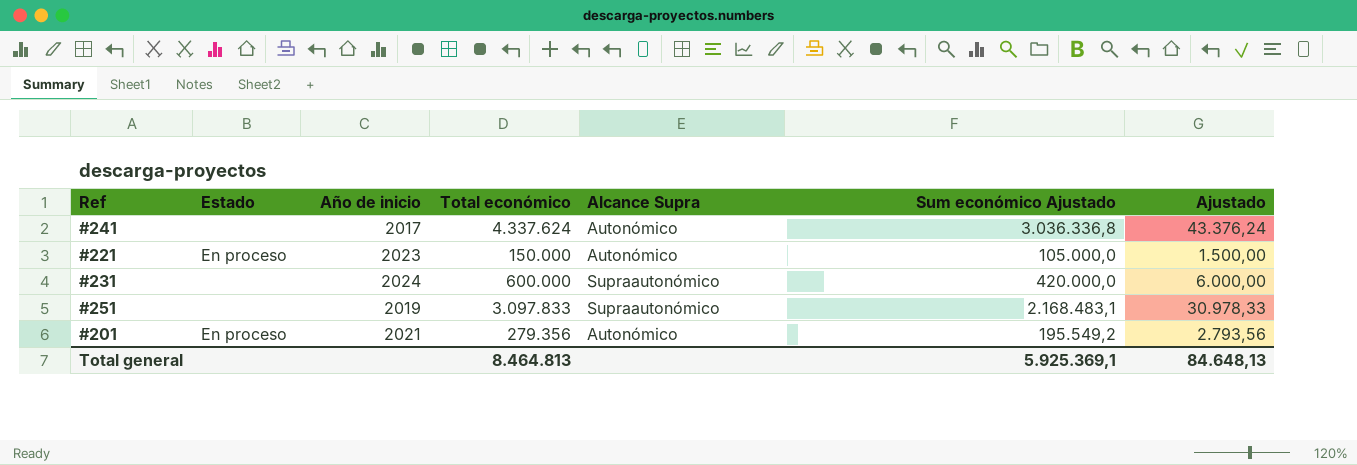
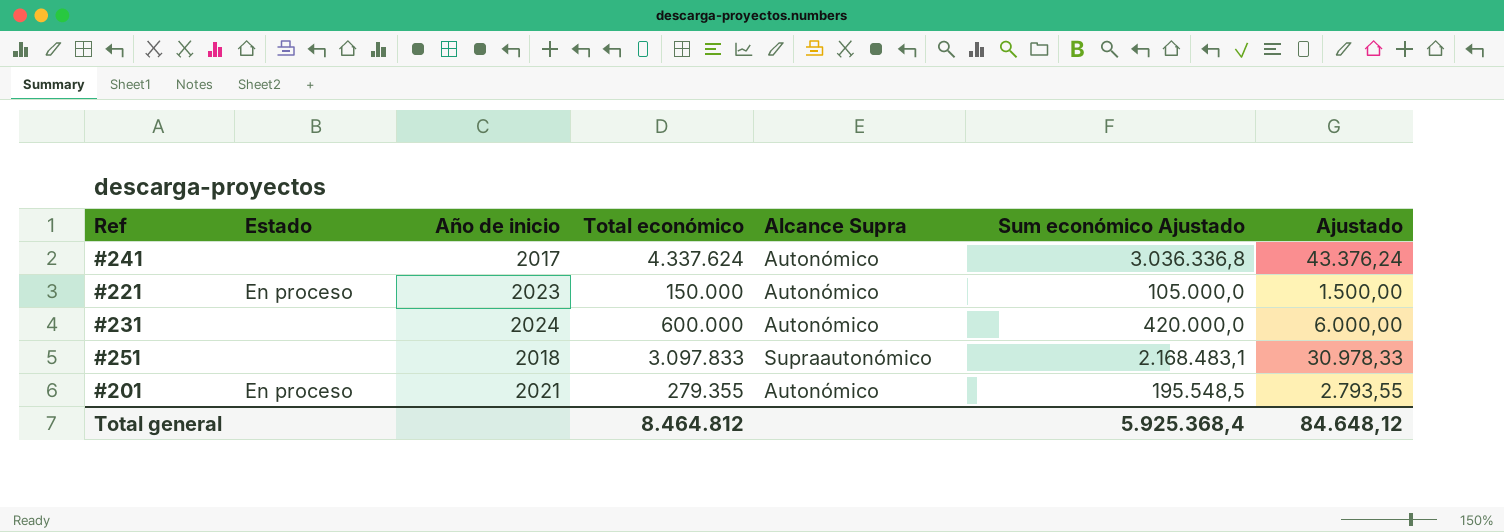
#231 | Alcance Supra: Supraautonómico -> Autonómico
#251 | Año de inicio: 2019 -> 2018
#201 | Total económico: 279.356 -> 279.355
#201 | Sum económico Ajustado: 195.549,2 -> 195.548,5
#201 | Ajustado: 2.793,56 -> 2.793,55
Total general | Total económico: 8.464.813 -> 8.464.812
Total general | Sum económico Ajustado: 5.925.369,1 -> 5.925.368,4
Total general | Ajustado: 84.648,13 -> 84.648,12

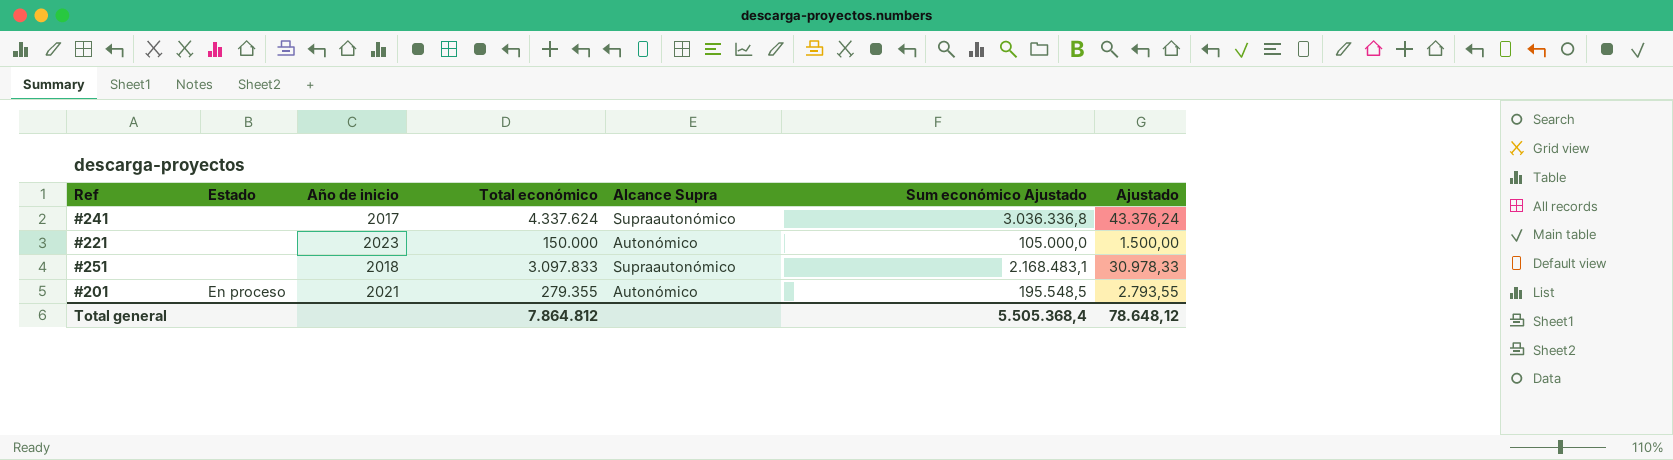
row #231: none | 2024 | 600.000 | Autonómico | 420.000,0 | 6.000,00 -> none
#241 | Alcance Supra: Autonómico -> Supraautonómico
#221 | Estado: En proceso -> none
Total general | Total económico: 8.464.812 -> 7.864.812
Total general | Sum económico Ajustado: 5.925.368,4 -> 5.505.368,4
Total general | Ajustado: 84.648,12 -> 78.648,12

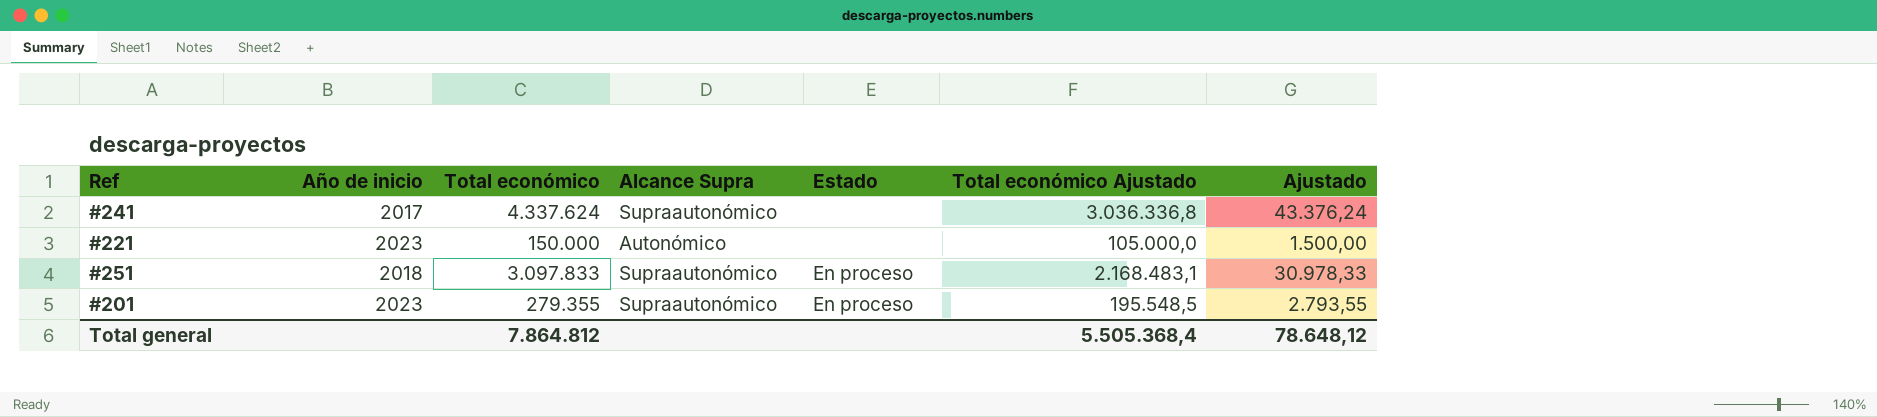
column Estado | position: 2 -> 5
column name: Sum económico Ajustado -> Total económico Ajustado
#251 | Estado: none -> En proceso
#201 | Año de inicio: 2021 -> 2023
#201 | Alcance Supra: Autonómico -> Supraautonómico

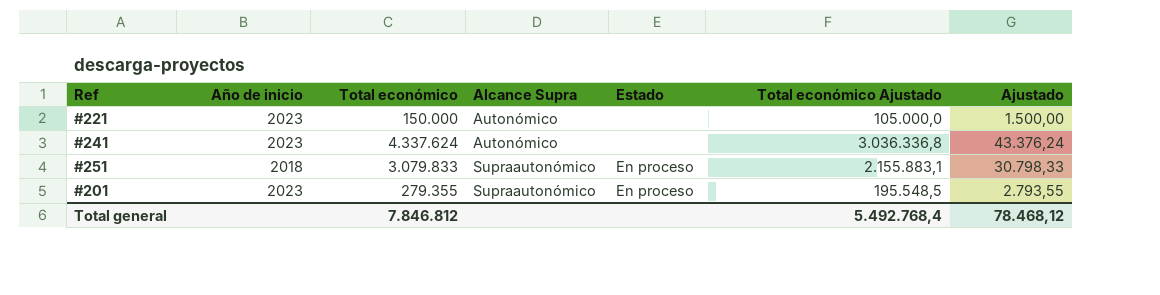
row order: none -> Alcance Supra ascending
#241 | Año de inicio: 2017 -> 2023
#241 | Alcance Supra: Supraautonómico -> Autonómico
#251 | Total económico: 3.097.833 -> 3.079.833
#251 | Total económico Ajustado: 2.168.483,1 -> 2.155.883,1
#251 | Ajustado: 30.978,33 -> 30.798,33
Total general | Total económico: 7.864.812 -> 7.846.812
Total general | Total económico Ajustado: 5.505.368,4 -> 5.492.768,4
Total general | Ajustado: 78.648,12 -> 78.468,12

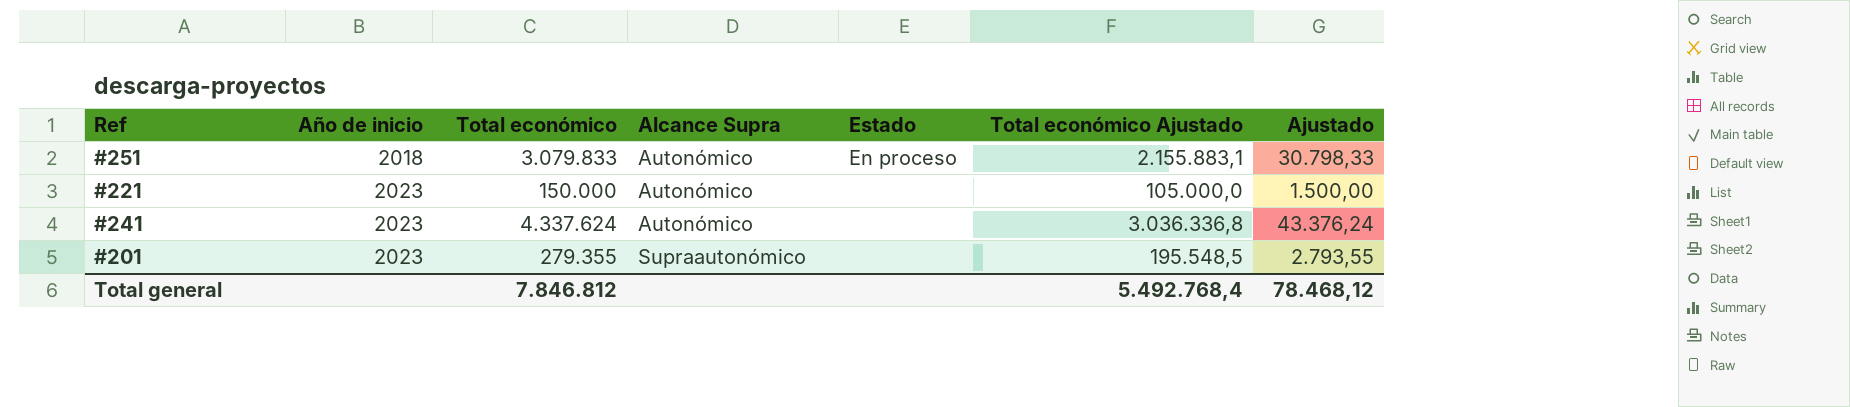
row order: Alcance Supra ascending -> Año de inicio ascending
#251 | Alcance Supra: Supraautonómico -> Autonómico
#201 | Estado: En proceso -> none

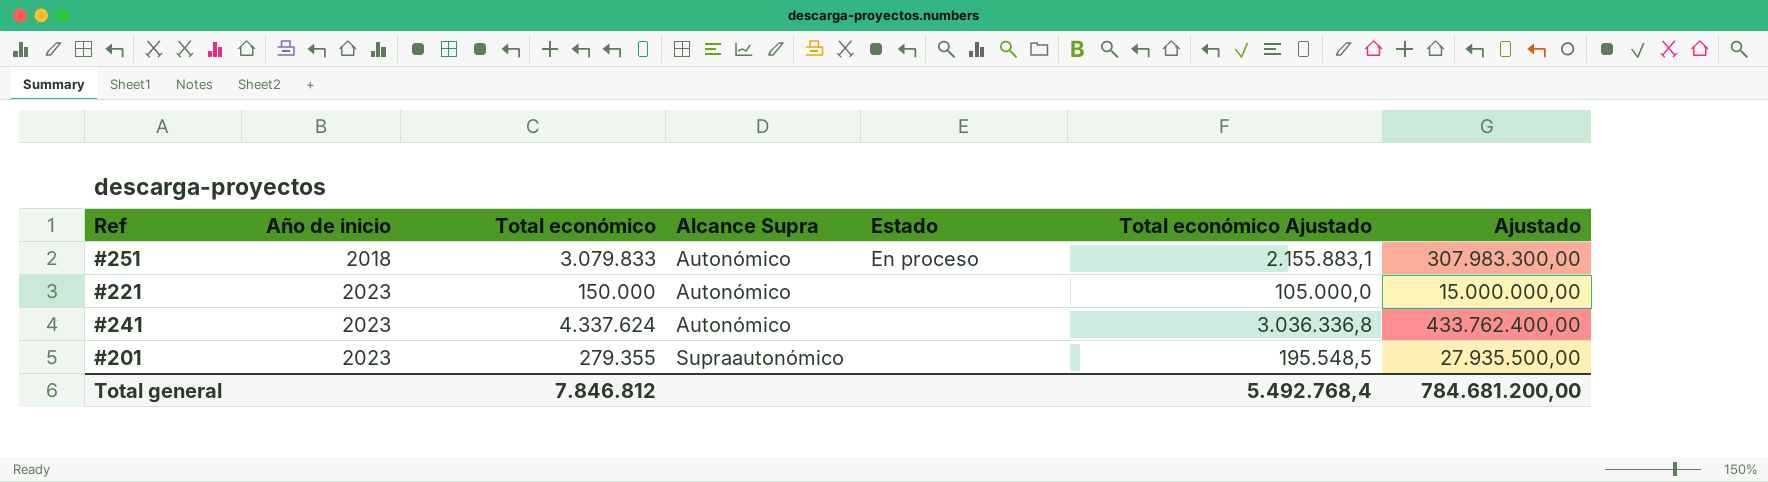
column Ajustado | formula: [Total económico] * 0,01 -> [Total económico] * 100
Total general | Ajustado: 78.468,12 -> 784.681.200,00

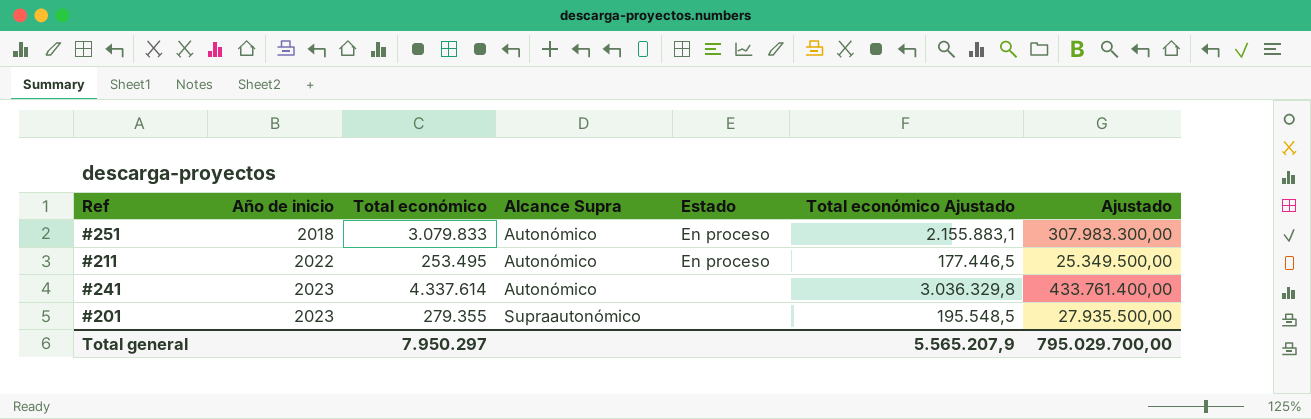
row #221: 2023 | 150.000 | Autonómico | none | 105.000,0 | 15.000.000,00 -> none
row #211: none -> 2022 | 253.495 | Autonómico | En proceso | 177.446,5 | 25.349.500,00
#241 | Total económico: 4.337.624 -> 4.337.614
#241 | Total económico Ajustado: 3.036.336,8 -> 3.036.329,8
#241 | Ajustado: 433.762.400,00 -> 433.761.400,00
Total general | Total económico: 7.846.812 -> 7.950.297
Total general | Total económico Ajustado: 5.492.768,4 -> 5.565.207,9
Total general | Ajustado: 784.681.200,00 -> 795.029.700,00

